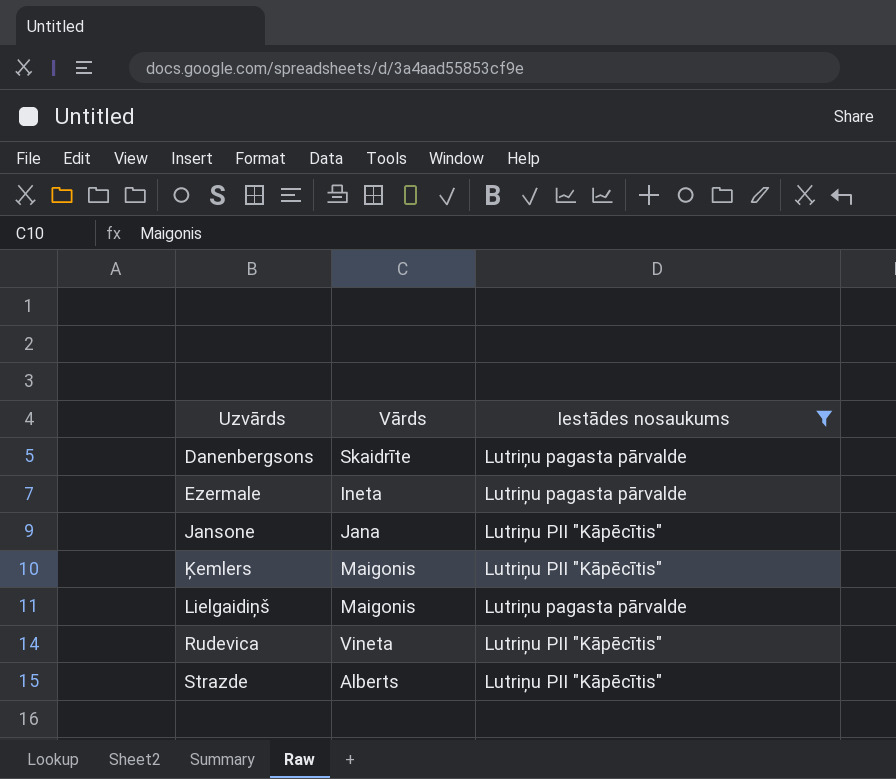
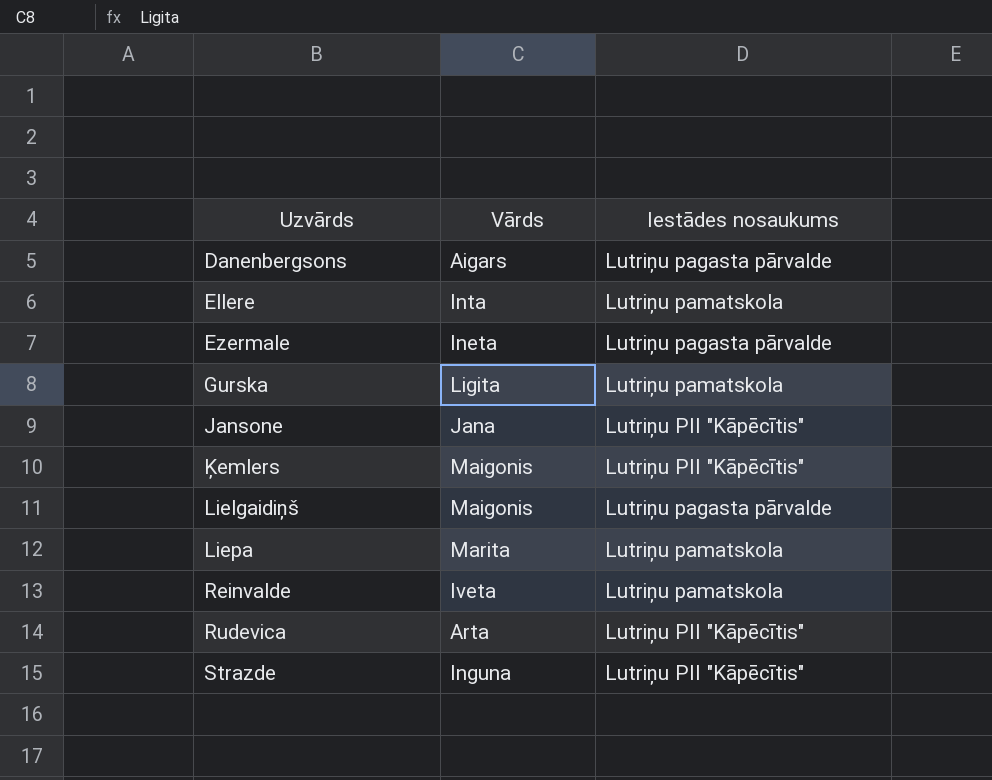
filter: Iestādes nosaukums != Lutriņu pamatskola -> none
Danenbergsons | Vārds: Skaidrīte -> Aigars
Rudevica | Vārds: Vineta -> Arta
Strazde | Vārds: Alberts -> Inguna

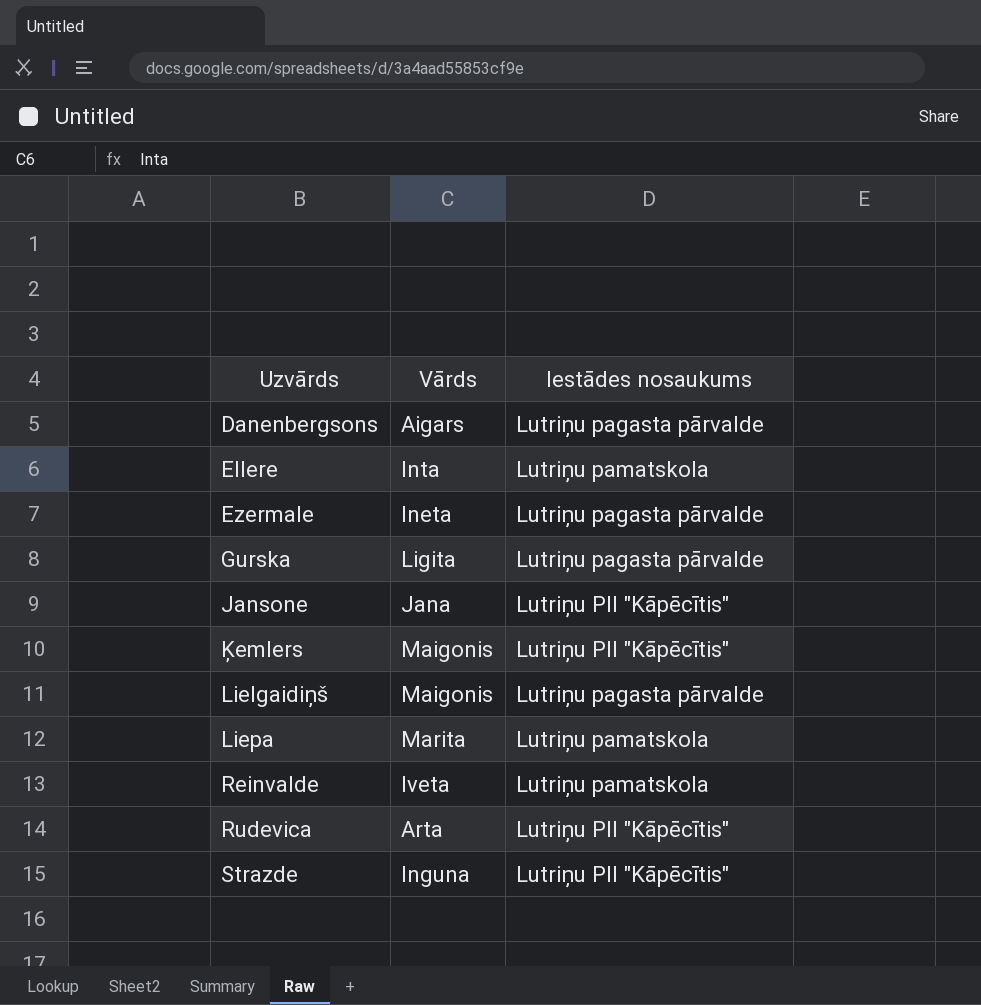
Gurska | Iestādes nosaukums: Lutriņu pamatskola -> Lutriņu pagasta pārvalde

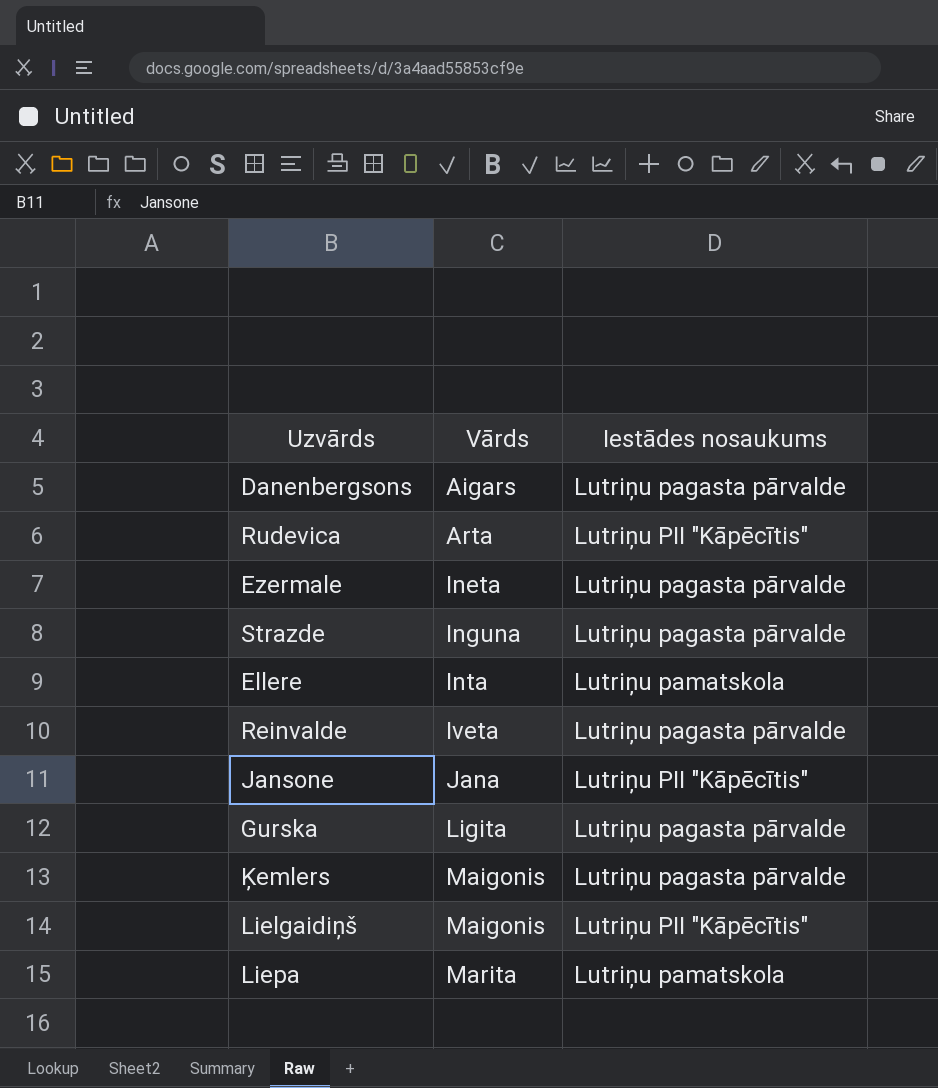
row order: Uzvārds ascending -> Vārds ascending
Strazde | Iestādes nosaukums: Lutriņu PII "Kāpēcītis" -> Lutriņu pagasta pārvalde
Reinvalde | Iestādes nosaukums: Lutriņu pamatskola -> Lutriņu pagasta pārvalde
Ķemlers | Iestādes nosaukums: Lutriņu PII "Kāpēcītis" -> Lutriņu pagasta pārvalde
Lielgaidiņš | Iestādes nosaukums: Lutriņu pagasta pārvalde -> Lutriņu PII "Kāpēcītis"

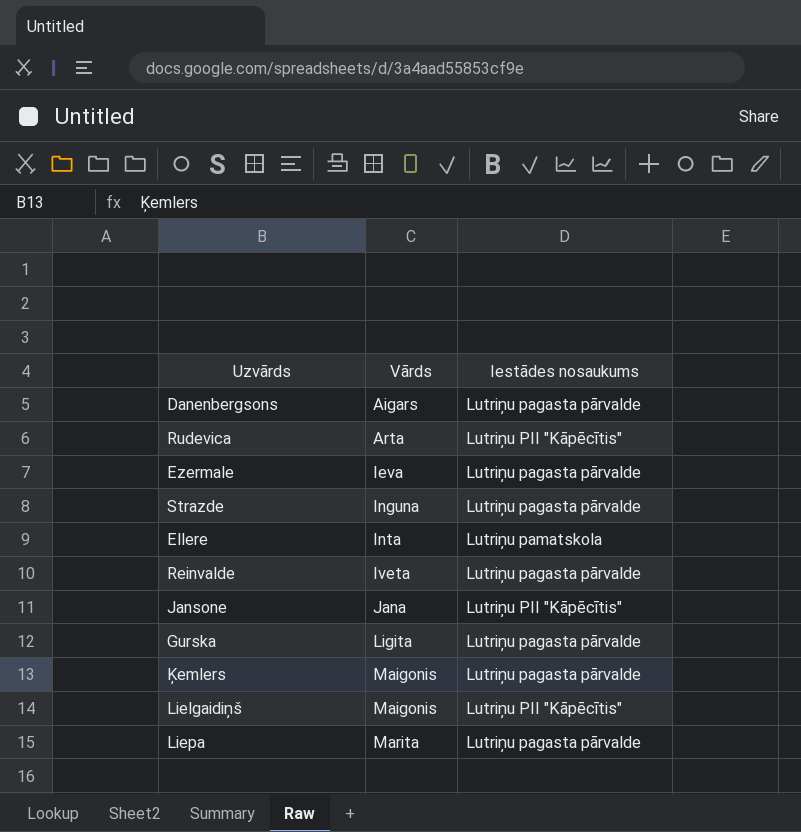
Ezermale | Vārds: Ineta -> Ieva
Liepa | Iestādes nosaukums: Lutriņu pamatskola -> Lutriņu pagasta pārvalde

